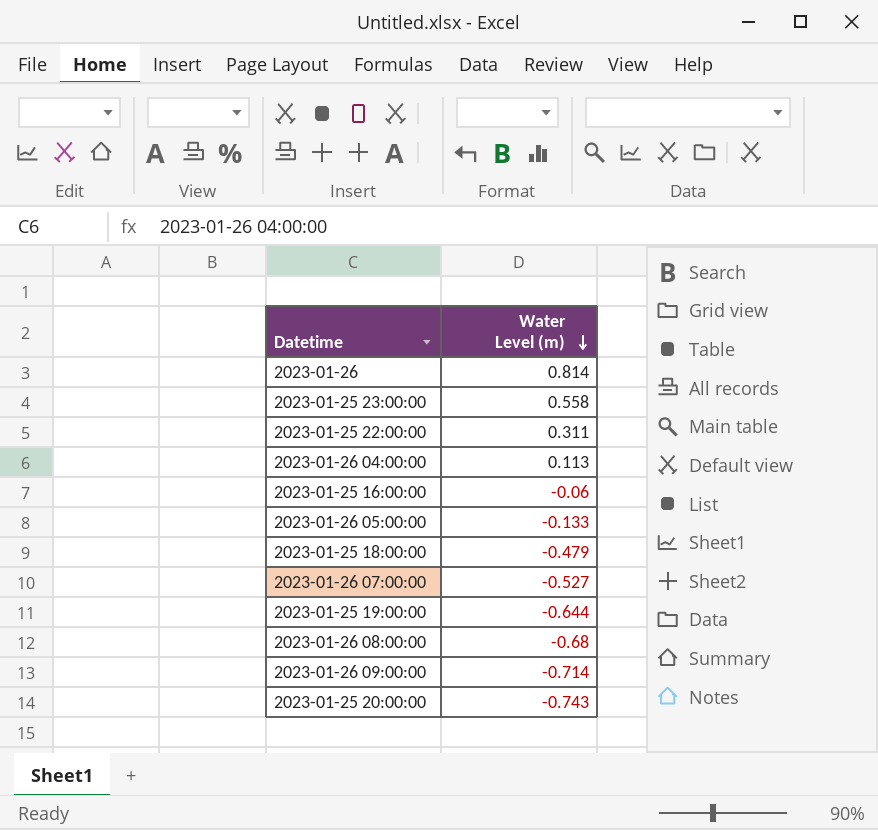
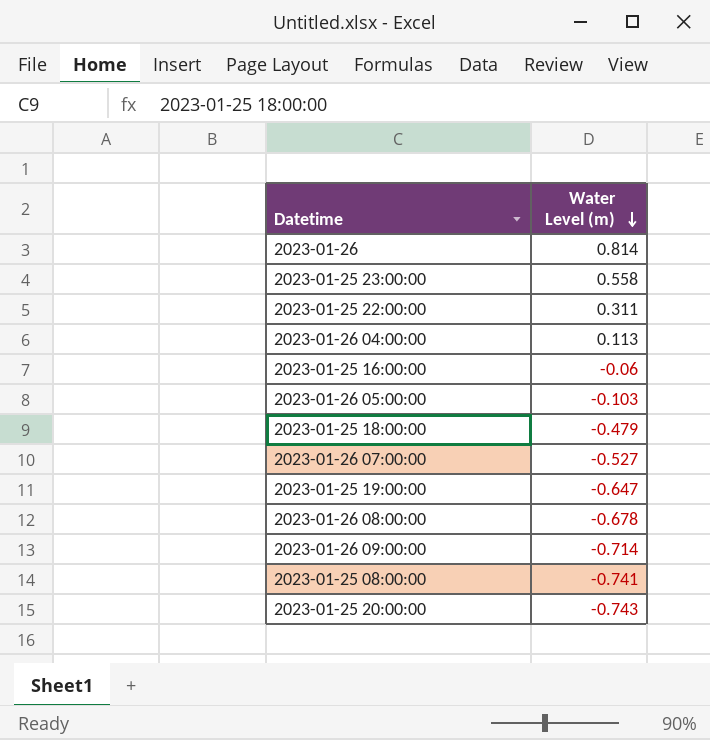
2023-01-26 05:00:00 | Water Level (m): -0.133 -> -0.103
2023-01-25 19:00:00 | Water Level (m): -0.644 -> -0.647
2023-01-26 08:00:00 | Water Level (m): -0.68 -> -0.678
row 2023-01-25 08:00:00: none -> -0.741

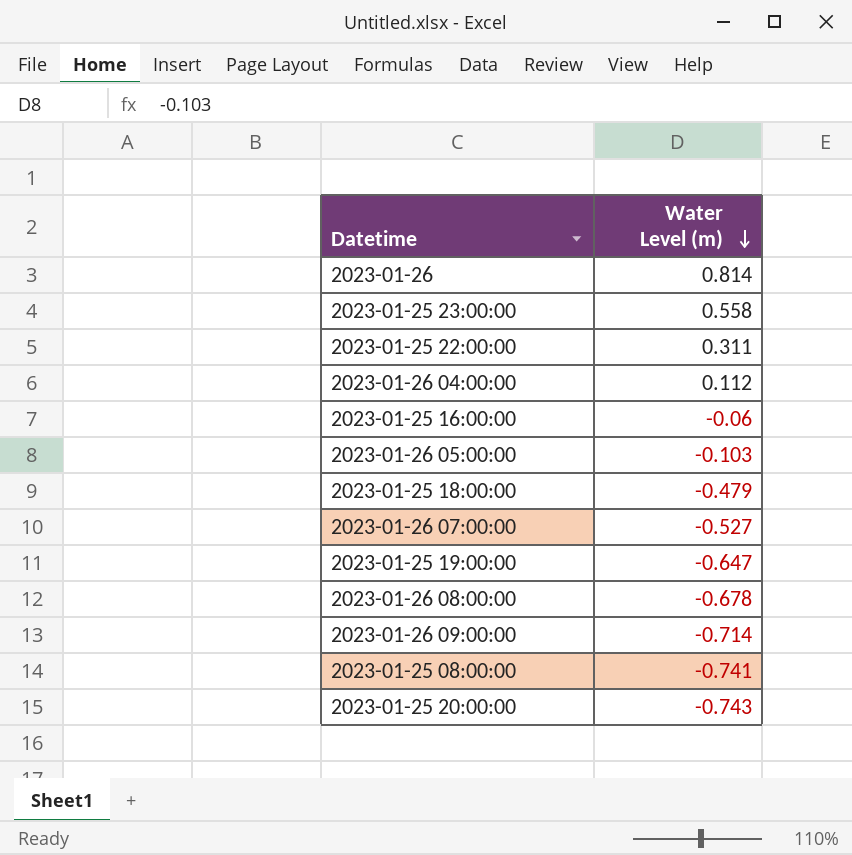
2023-01-26 04:00:00 | Water Level (m): 0.113 -> 0.112

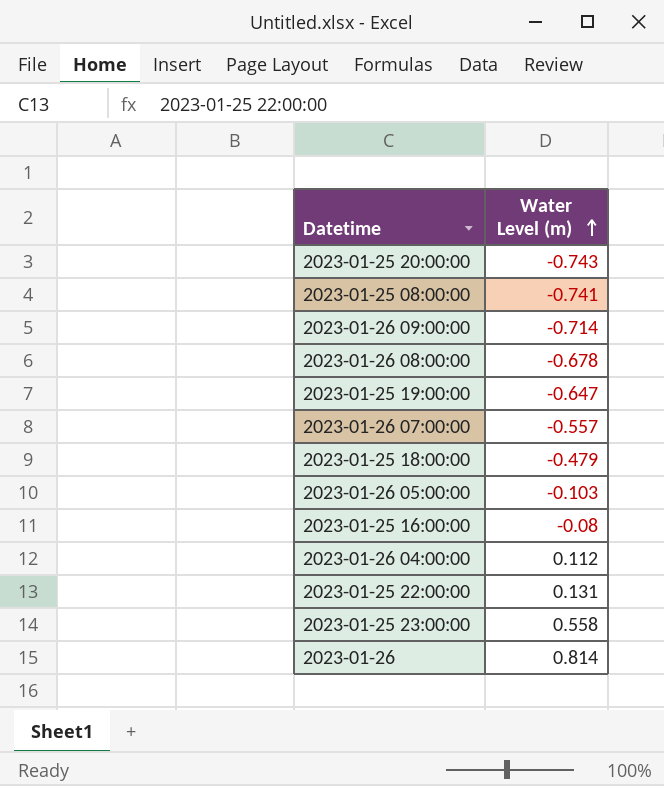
row order: Water Level (m) descending -> Water Level (m) ascending
2023-01-26 07:00:00 | Water Level (m): -0.527 -> -0.557
2023-01-25 16:00:00 | Water Level (m): -0.06 -> -0.08
2023-01-25 22:00:00 | Water Level (m): 0.311 -> 0.131

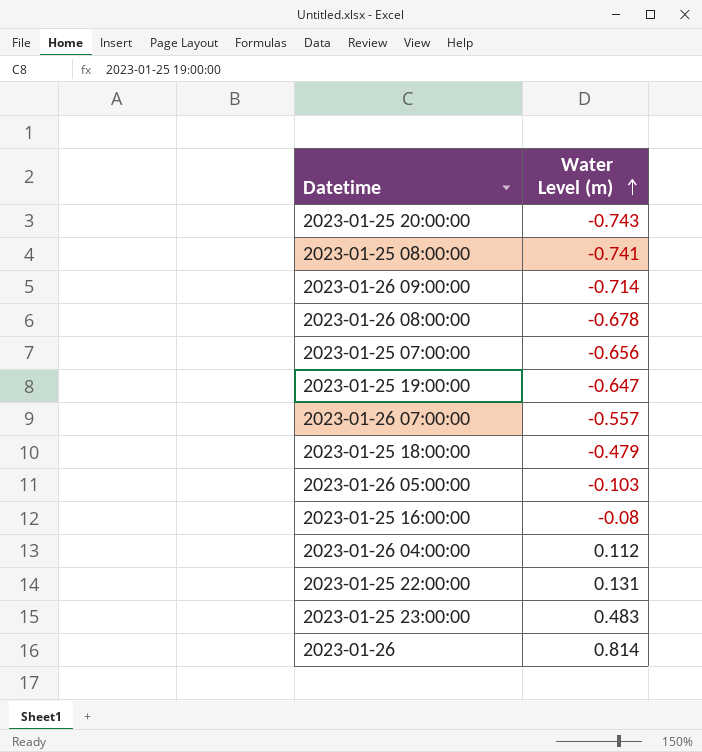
row 2023-01-25 07:00:00: none -> -0.656
2023-01-25 23:00:00 | Water Level (m): 0.558 -> 0.483

